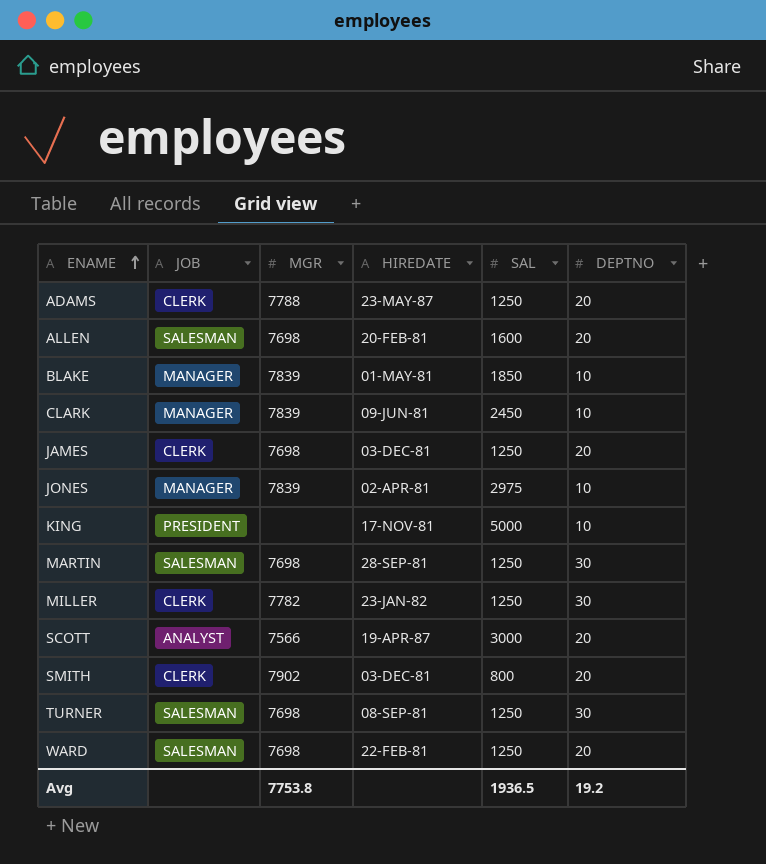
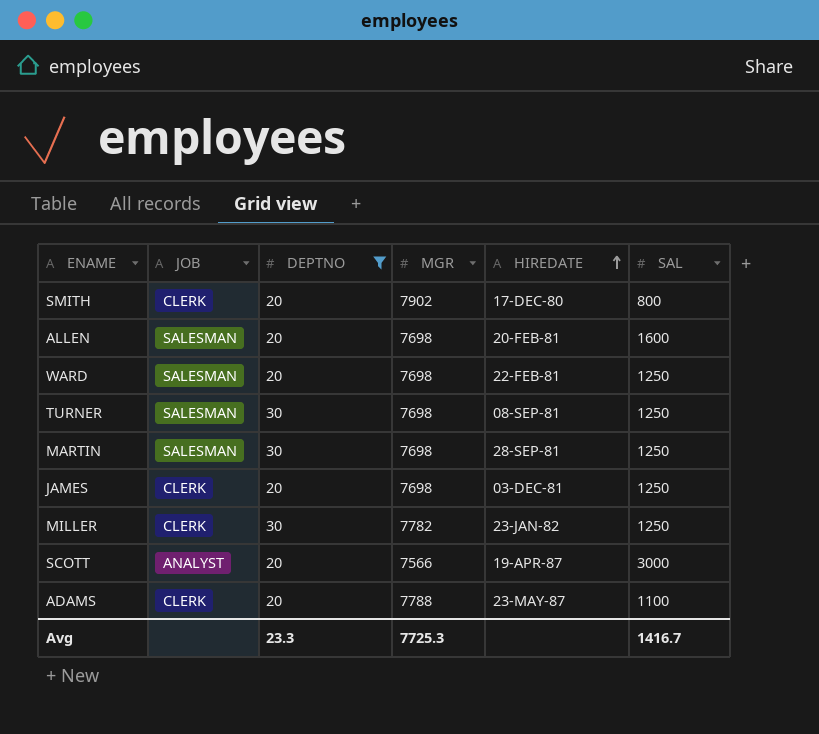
filter: none -> DEPTNO != 10
row order: ENAME ascending -> HIREDATE ascending
column DEPTNO | position: 6 -> 3
SMITH | HIREDATE: 03-DEC-81 -> 17-DEC-80
ADAMS | SAL: 1250 -> 1100
Avg | DEPTNO: 19.2 -> 23.3
Avg | MGR: 7753.8 -> 7725.3
Avg | SAL: 1936.5 -> 1416.7

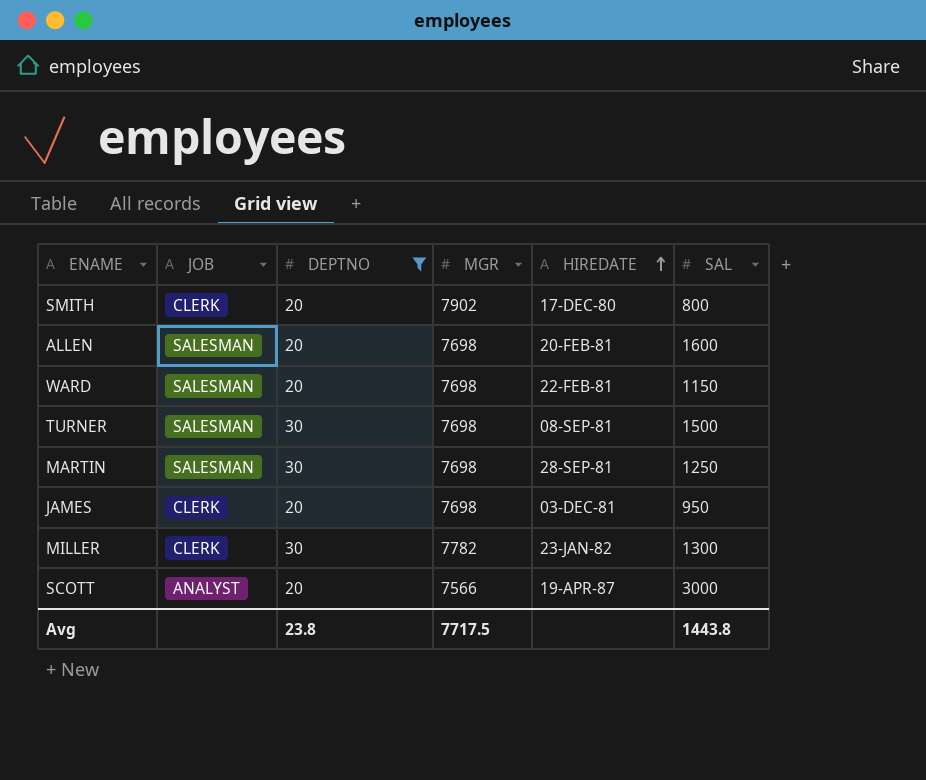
row ADAMS: CLERK | 20 | 7788 | 23-MAY-87 | 1100 -> none
WARD | SAL: 1250 -> 1150
TURNER | SAL: 1250 -> 1500
JAMES | SAL: 1250 -> 950
MILLER | SAL: 1250 -> 1300
Avg | DEPTNO: 23.3 -> 23.8
Avg | MGR: 7725.3 -> 7717.5
Avg | SAL: 1416.7 -> 1443.8

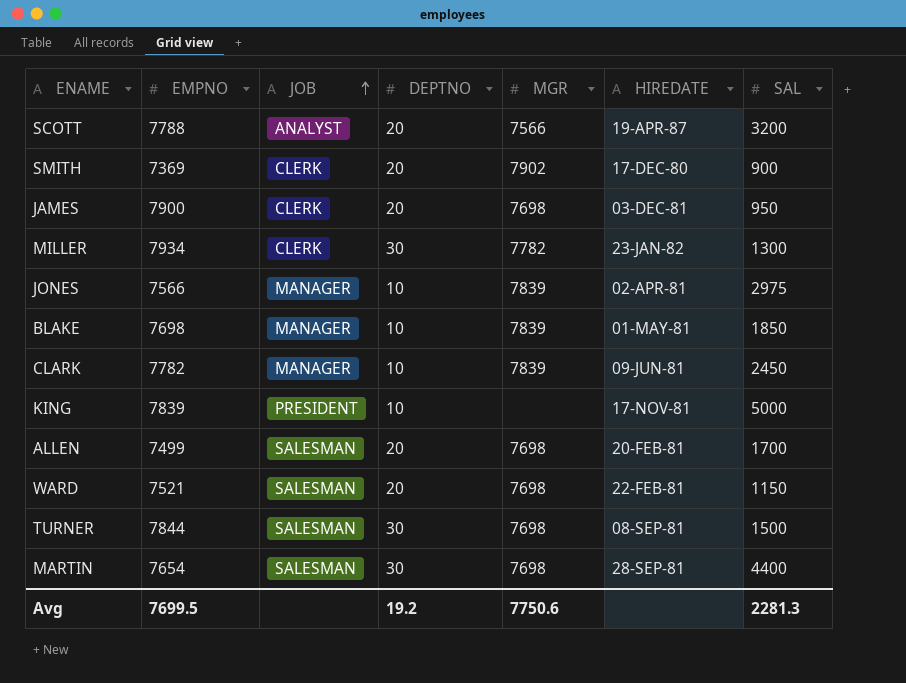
filter: DEPTNO != 10 -> none
row order: HIREDATE ascending -> JOB ascending
column EMPNO | position: none -> 2
SCOTT | SAL: 3000 -> 3200
SMITH | SAL: 800 -> 900
ALLEN | SAL: 1600 -> 1700
MARTIN | SAL: 1250 -> 4400
Avg | DEPTNO: 23.8 -> 19.2
Avg | MGR: 7717.5 -> 7750.6
Avg | SAL: 1443.8 -> 2281.3

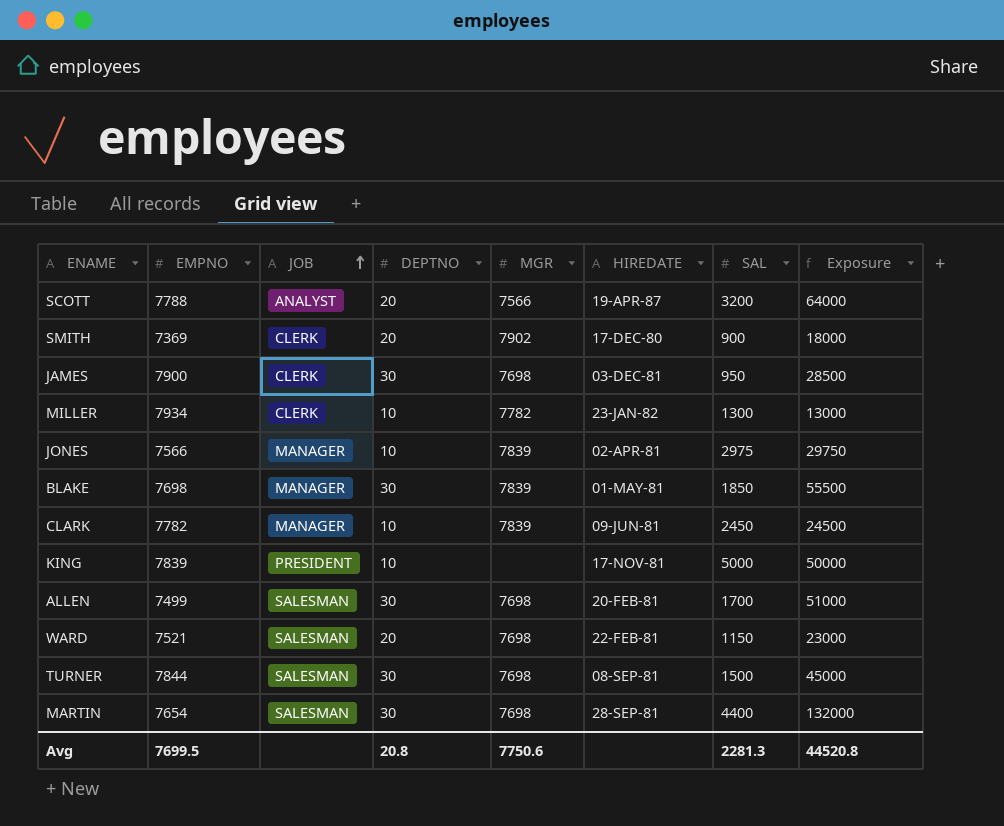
column Exposure | formula: none -> [DEPTNO] * [SAL]
JAMES | DEPTNO: 20 -> 30
MILLER | DEPTNO: 30 -> 10
BLAKE | DEPTNO: 10 -> 30
ALLEN | DEPTNO: 20 -> 30
Avg | DEPTNO: 19.2 -> 20.8

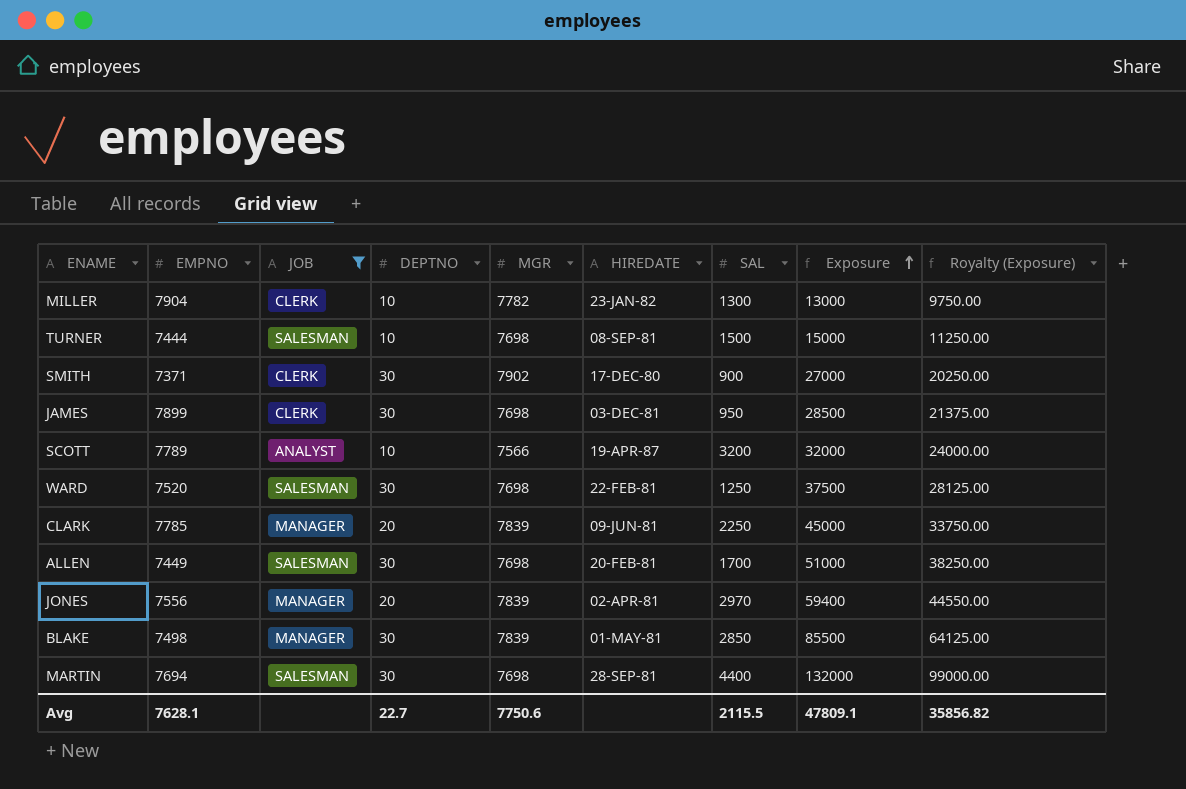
filter: none -> JOB != PRESIDENT
row order: JOB ascending -> Exposure ascending
column Royalty (Exposure) | formula: none -> [Exposure] * 0.75
MILLER | EMPNO: 7934 -> 7904
TURNER | EMPNO: 7844 -> 7444
TURNER | DEPTNO: 30 -> 10
TURNER | Exposure: 45000 -> 15000
SMITH | EMPNO: 7369 -> 7371
SMITH | DEPTNO: 20 -> 30
SMITH | Exposure: 18000 -> 27000
JAMES | EMPNO: 7900 -> 7899
SCOTT | EMPNO: 7788 -> 7789
SCOTT | DEPTNO: 20 -> 10
SCOTT | Exposure: 64000 -> 32000
WARD | EMPNO: 7521 -> 7520
WARD | DEPTNO: 20 -> 30
WARD | SAL: 1150 -> 1250
WARD | Exposure: 23000 -> 37500
CLARK | EMPNO: 7782 -> 7785
CLARK | DEPTNO: 10 -> 20
CLARK | SAL: 2450 -> 2250
CLARK | Exposure: 24500 -> 45000
ALLEN | EMPNO: 7499 -> 7449
JONES | EMPNO: 7566 -> 7556
JONES | DEPTNO: 10 -> 20
JONES | SAL: 2975 -> 2970
JONES | Exposure: 29750 -> 59400
BLAKE | EMPNO: 7698 -> 7498
BLAKE | SAL: 1850 -> 2850
BLAKE | Exposure: 55500 -> 85500
MARTIN | EMPNO: 7654 -> 7694
Avg | EMPNO: 7699.5 -> 7628.1
Avg | DEPTNO: 20.8 -> 22.7
Avg | SAL: 2281.3 -> 2115.5
Avg | Exposure: 44520.8 -> 47809.1

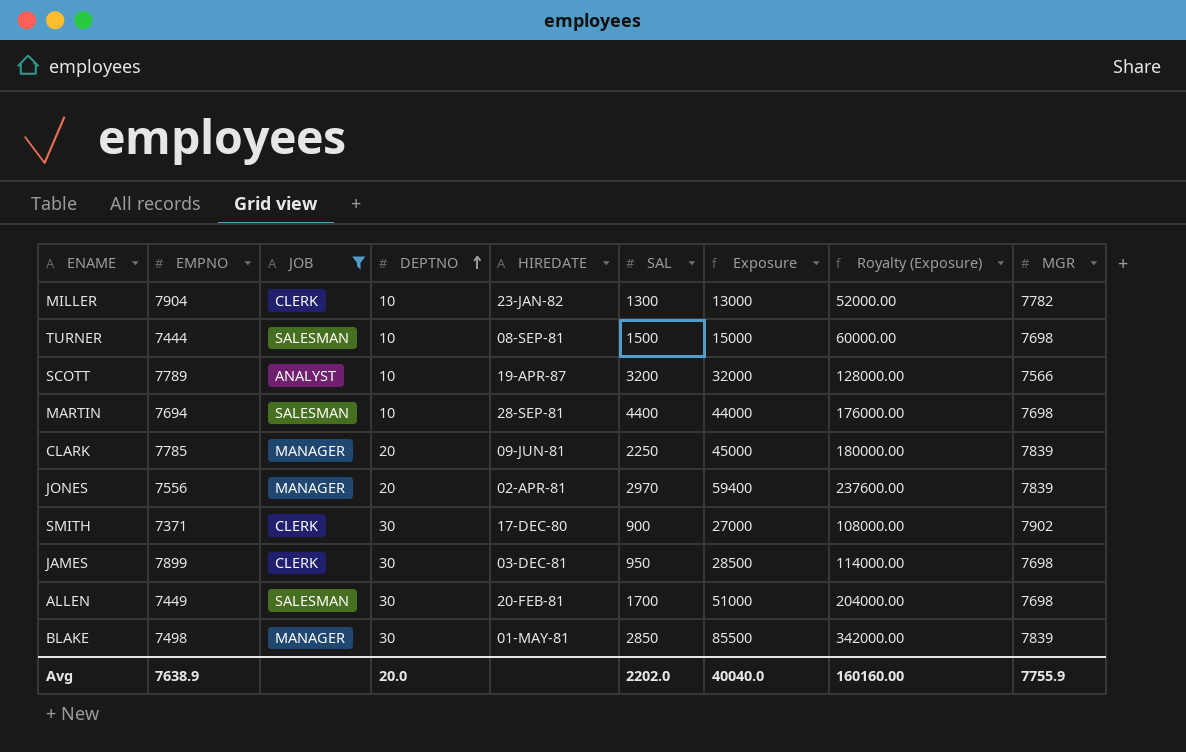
row order: Exposure ascending -> DEPTNO ascending
column Royalty (Exposure) | formula: [Exposure] * 0.75 -> [Exposure] * 4
column MGR | position: 5 -> 9
row WARD: 7520 | SALESMAN | 30 | 7698 | 22-FEB-81 | 1250 | 37500 | 28125.00 -> none
MARTIN | DEPTNO: 30 -> 10
MARTIN | Exposure: 132000 -> 44000
Avg | EMPNO: 7628.1 -> 7638.9
Avg | DEPTNO: 22.7 -> 20.0
Avg | SAL: 2115.5 -> 2202.0
Avg | Exposure: 47809.1 -> 40040.0
Avg | Royalty (Exposure): 35856.82 -> 160160.00
Avg | MGR: 7750.6 -> 7755.9

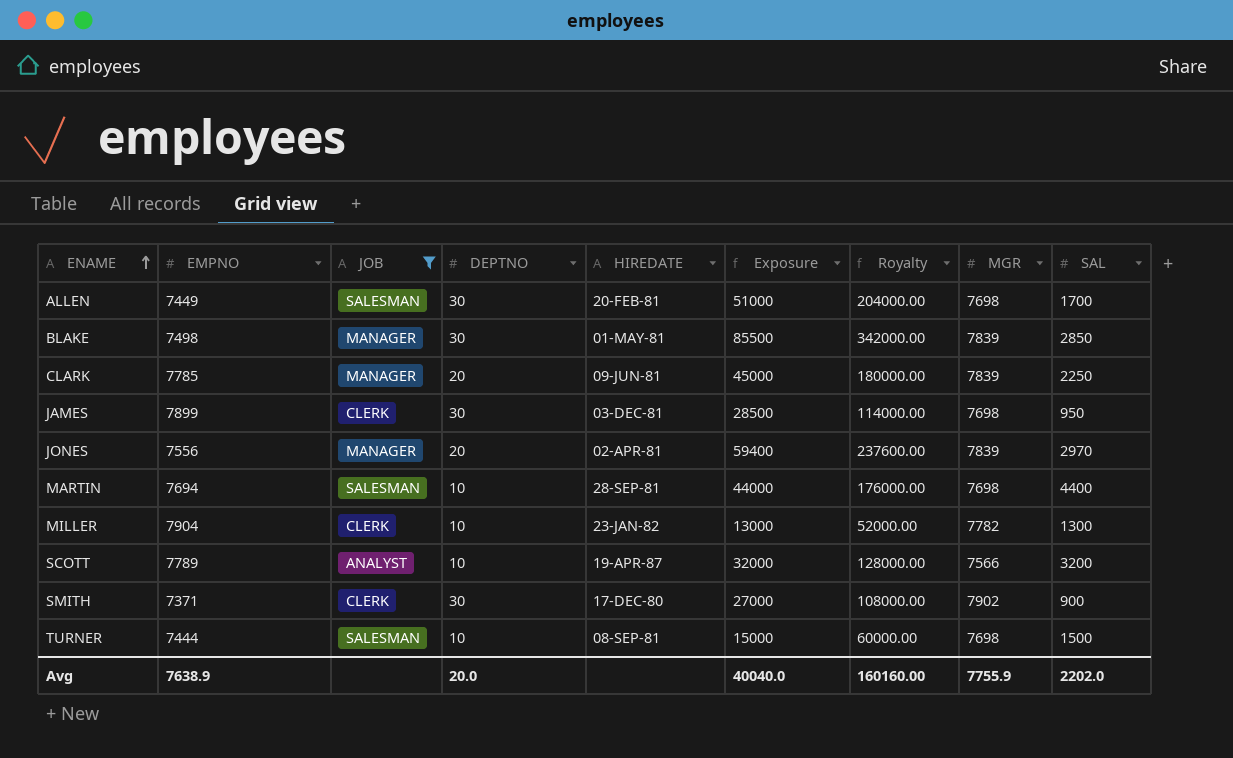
row order: DEPTNO ascending -> ENAME ascending
column name: Royalty (Exposure) -> Royalty
column SAL | position: 6 -> 9

